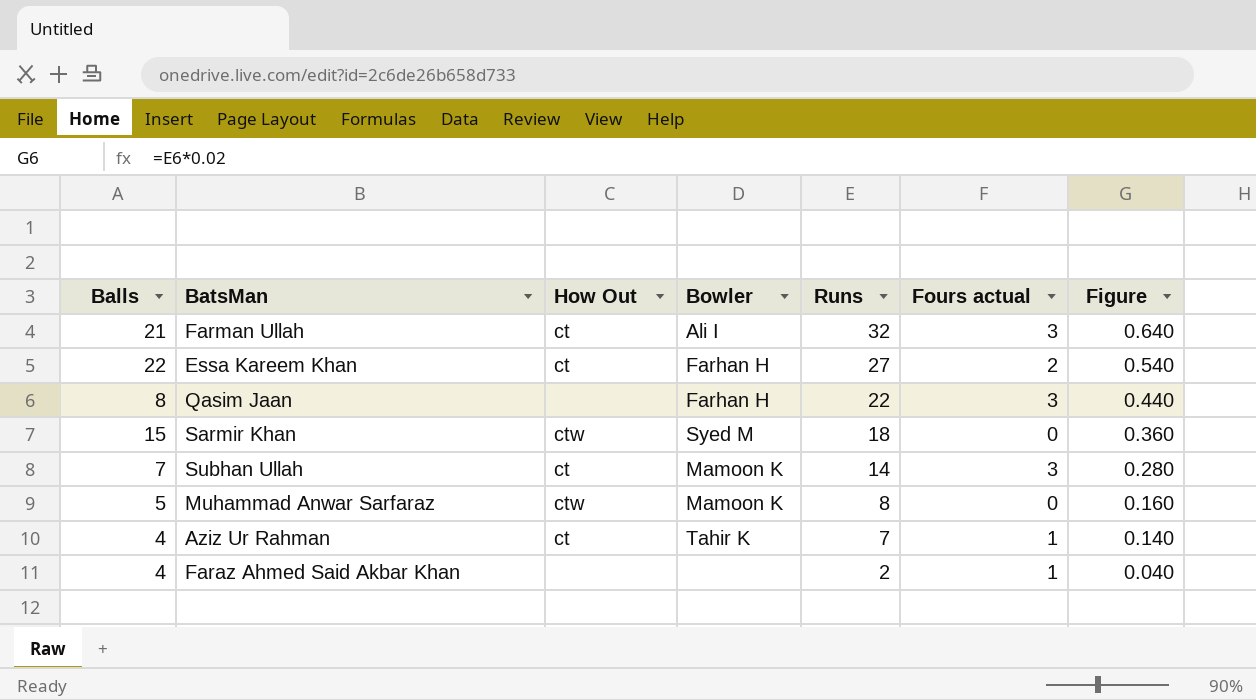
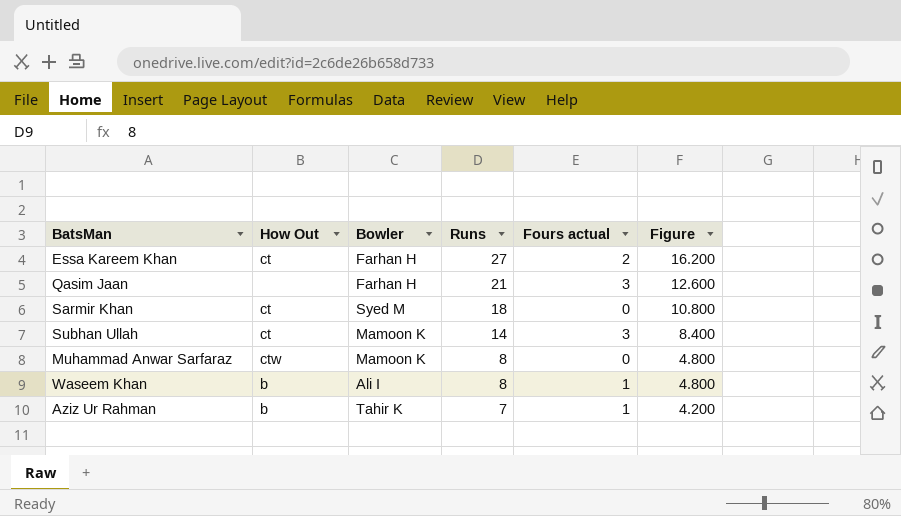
column Balls | position: 1 -> none
column Figure | formula: [Runs] * 0.02 -> [Runs] * 0.6
row Farman Ullah: 21 | ct | Ali I | 32 | 3 | 0.640 -> none
row Faraz Ahmed Said Akbar Khan: 4 | none | none | 2 | 1 | 0.040 -> none
Qasim Jaan | Runs: 22 -> 21
Sarmir Khan | How Out: ctw -> ct
row Waseem Khan: none -> b | Ali I | 8 | 1 | 4.800
Aziz Ur Rahman | How Out: ct -> b

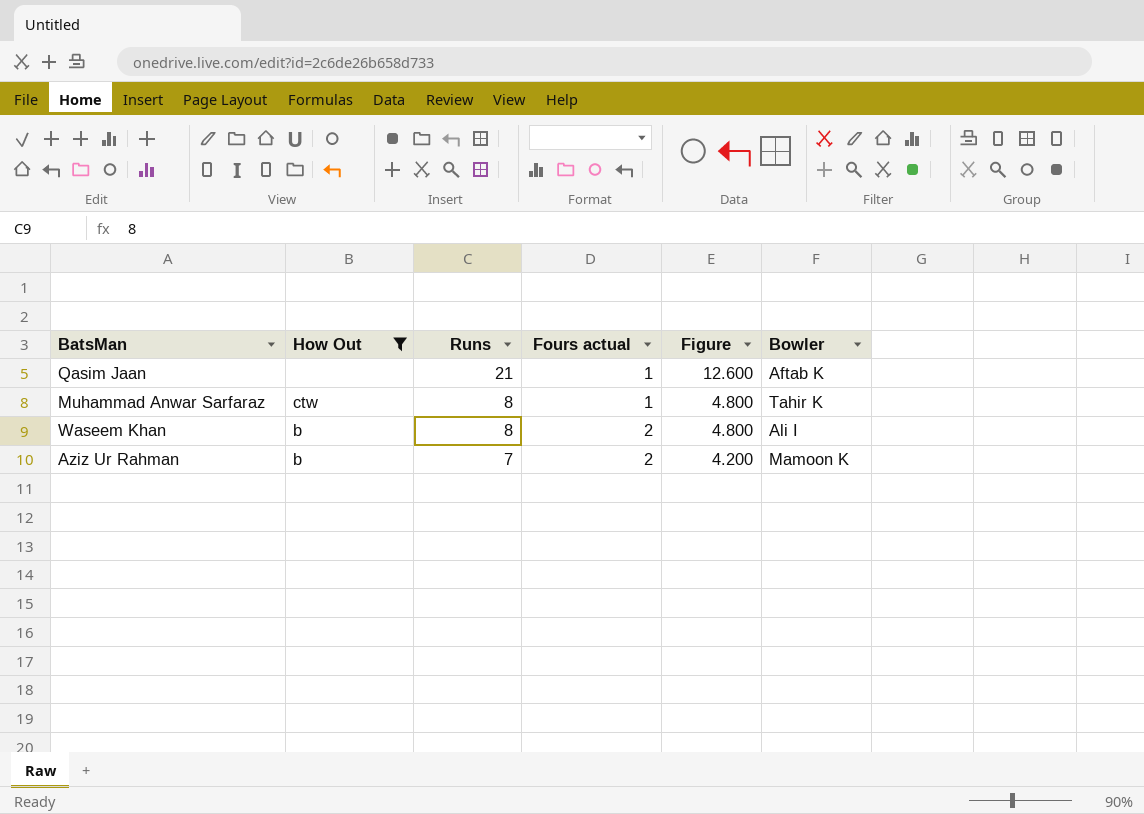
filter: none -> How Out != ct
column Bowler | position: 3 -> 6
Qasim Jaan | Fours actual: 3 -> 1
Qasim Jaan | Bowler: Farhan H -> Aftab K
Muhammad Anwar Sarfaraz | Fours actual: 0 -> 1
Muhammad Anwar Sarfaraz | Bowler: Mamoon K -> Tahir K
Waseem Khan | Fours actual: 1 -> 2
Aziz Ur Rahman | Fours actual: 1 -> 2
Aziz Ur Rahman | Bowler: Tahir K -> Mamoon K

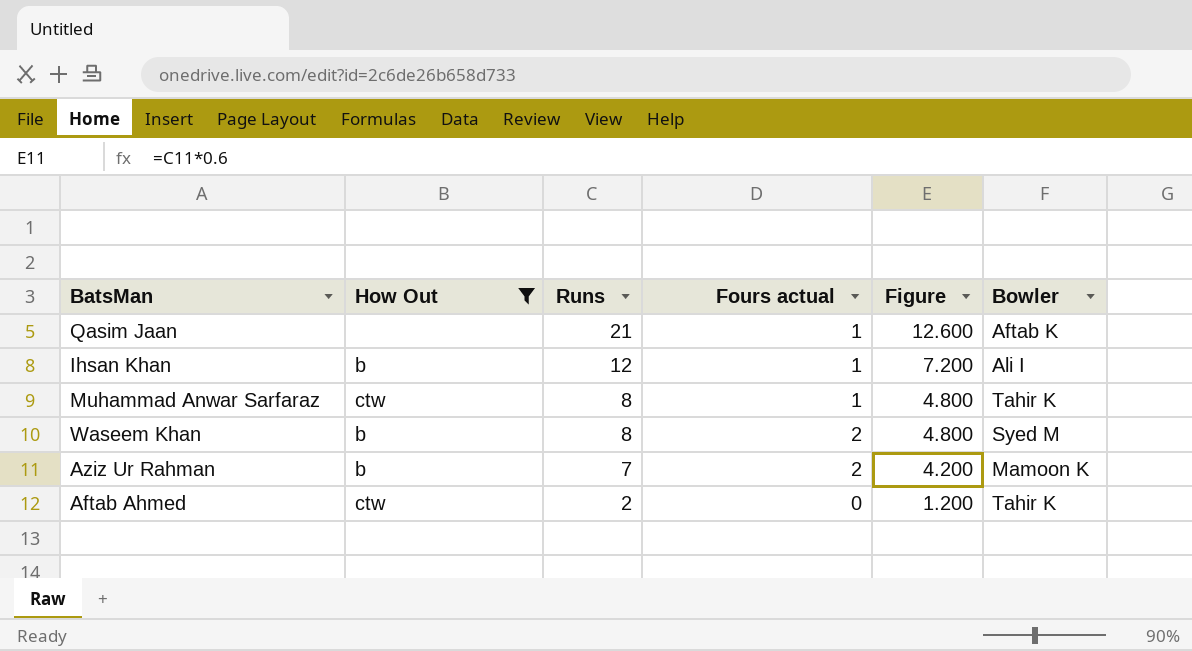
row Ihsan Khan: none -> b | 12 | 1 | 7.200 | Ali I
Waseem Khan | Bowler: Ali I -> Syed M
row Aftab Ahmed: none -> ctw | 2 | 0 | 1.200 | Tahir K

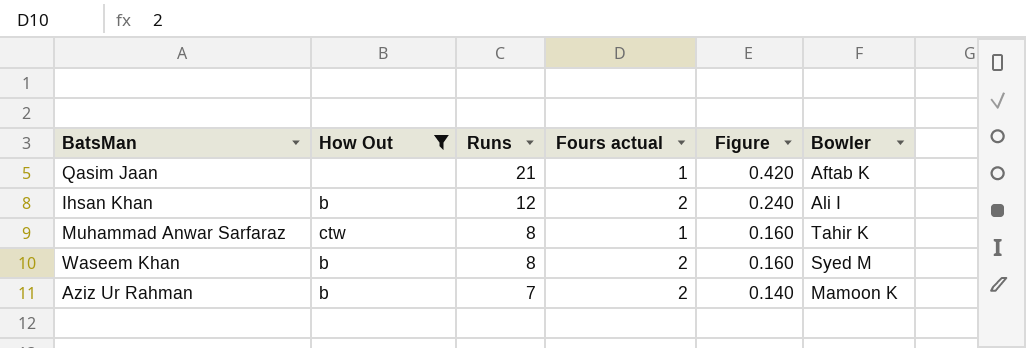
column Figure | formula: [Runs] * 0.6 -> [Runs] * 0.02
row Aftab Ahmed: ctw | 2 | 0 | 1.200 | Tahir K -> none
Ihsan Khan | Fours actual: 1 -> 2

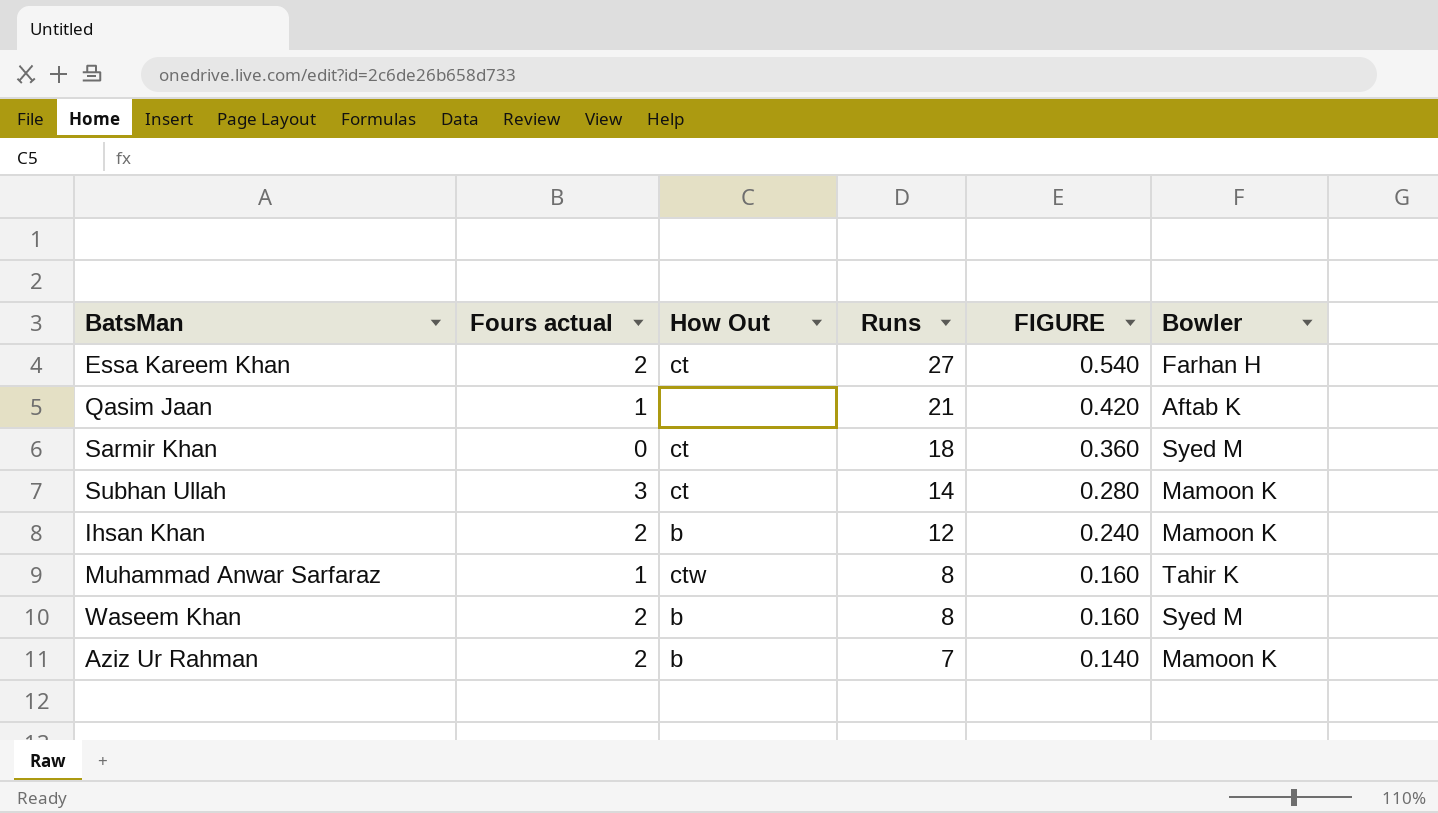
filter: How Out != ct -> none
column Fours actual | position: 4 -> 2
column name: Figure -> FIGURE
Ihsan Khan | Bowler: Ali I -> Mamoon K

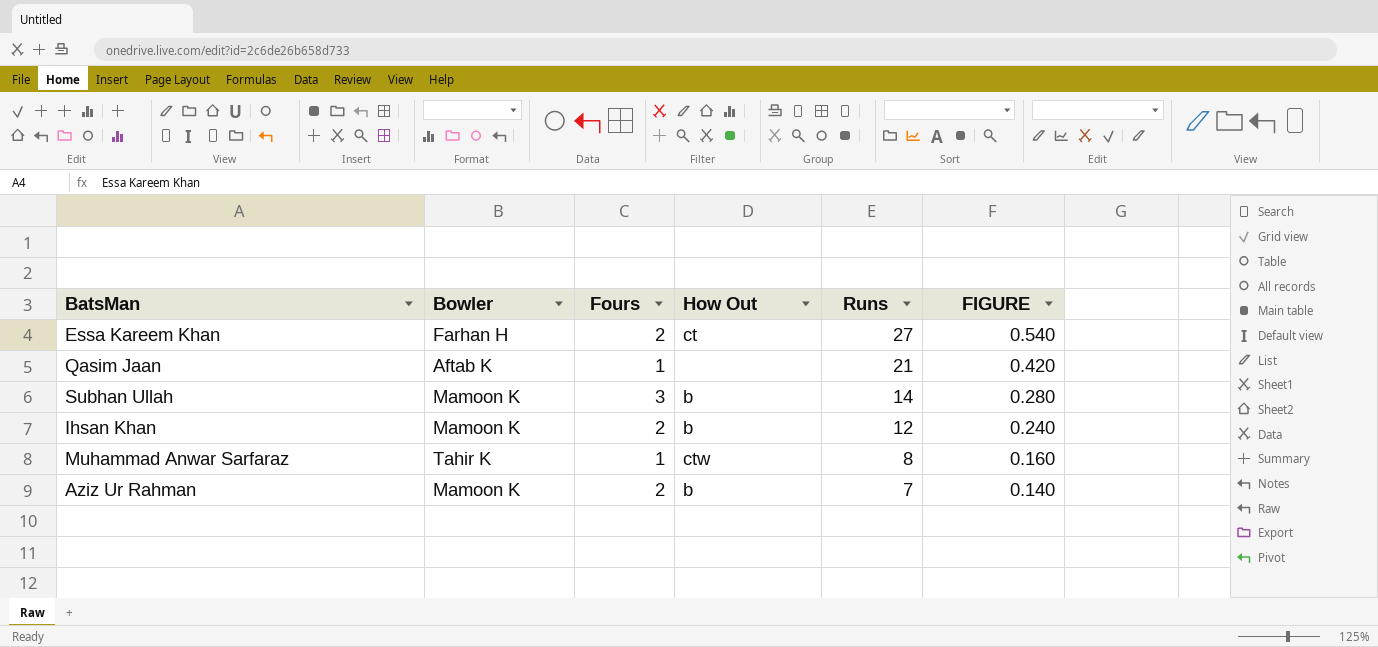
column Bowler | position: 6 -> 2
column name: Fours actual -> Fours
row Sarmir Khan: 0 | ct | 18 | 0.360 | Syed M -> none
row Waseem Khan: 2 | b | 8 | 0.160 | Syed M -> none
Subhan Ullah | How Out: ct -> b

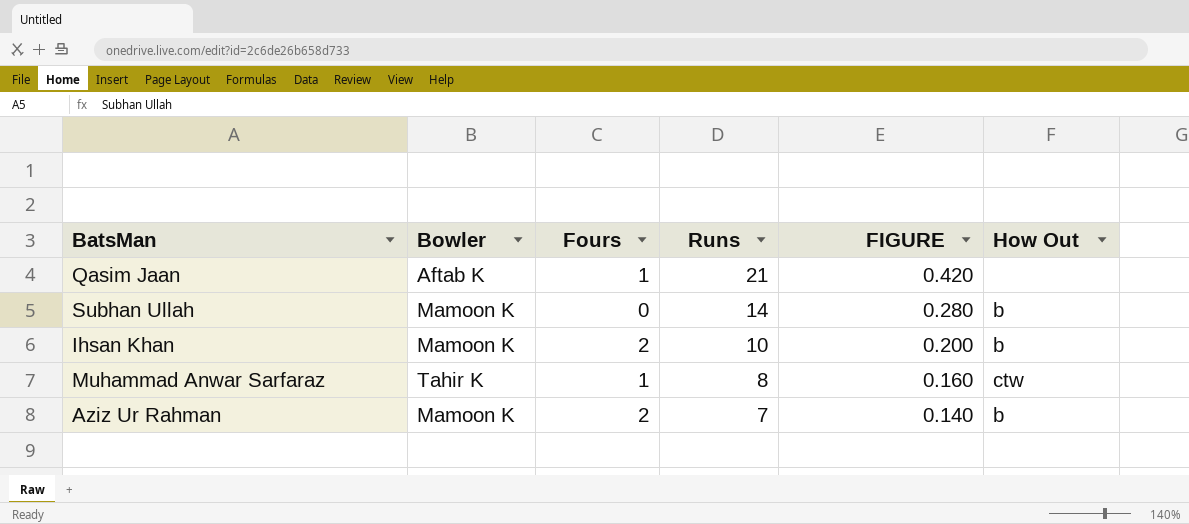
column How Out | position: 4 -> 6
row Essa Kareem Khan: Farhan H | 2 | ct | 27 | 0.540 -> none
Subhan Ullah | Fours: 3 -> 0
Ihsan Khan | Runs: 12 -> 10
Ihsan Khan | FIGURE: 0.240 -> 0.200

